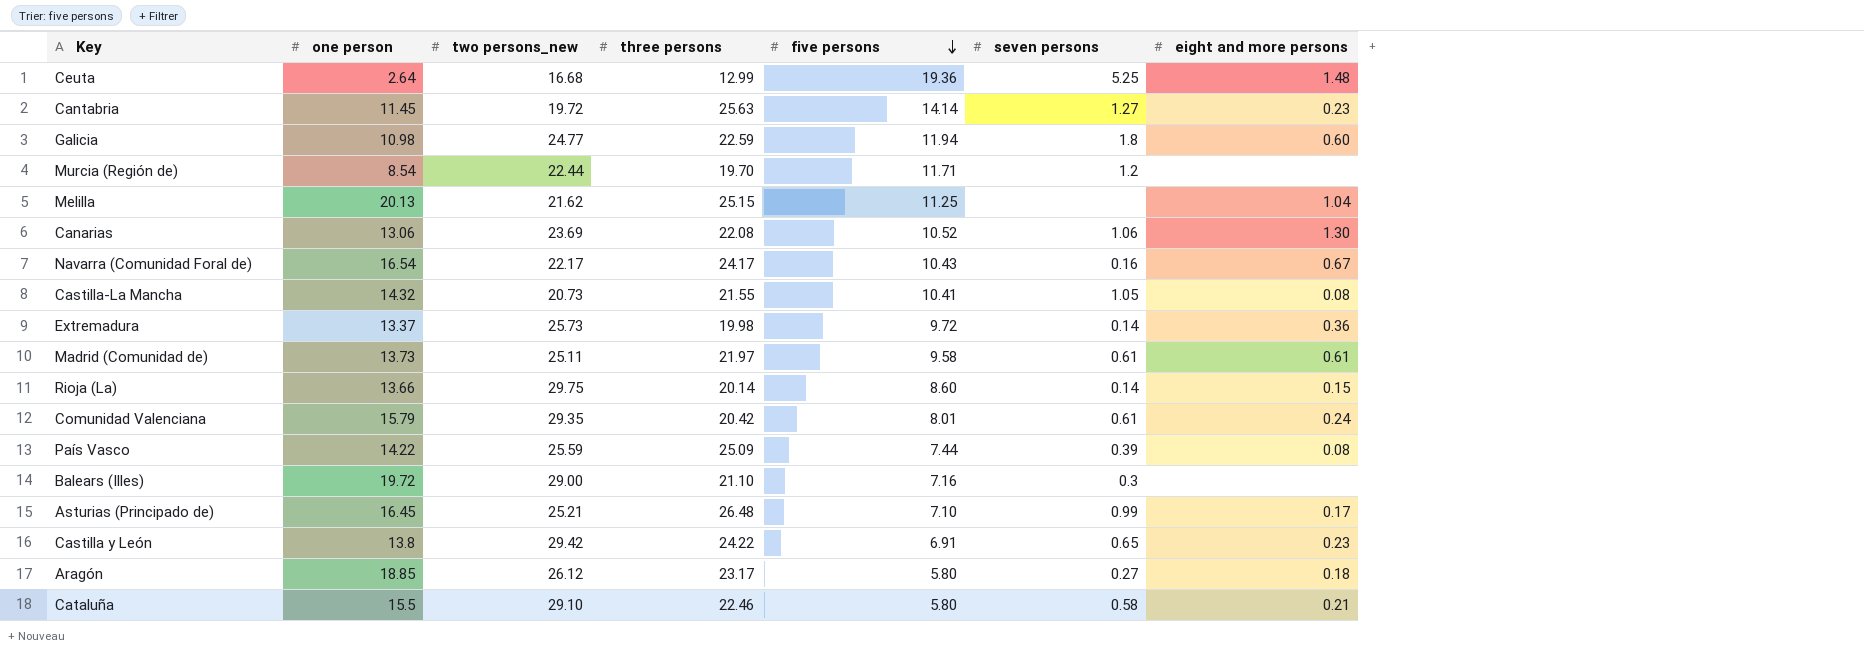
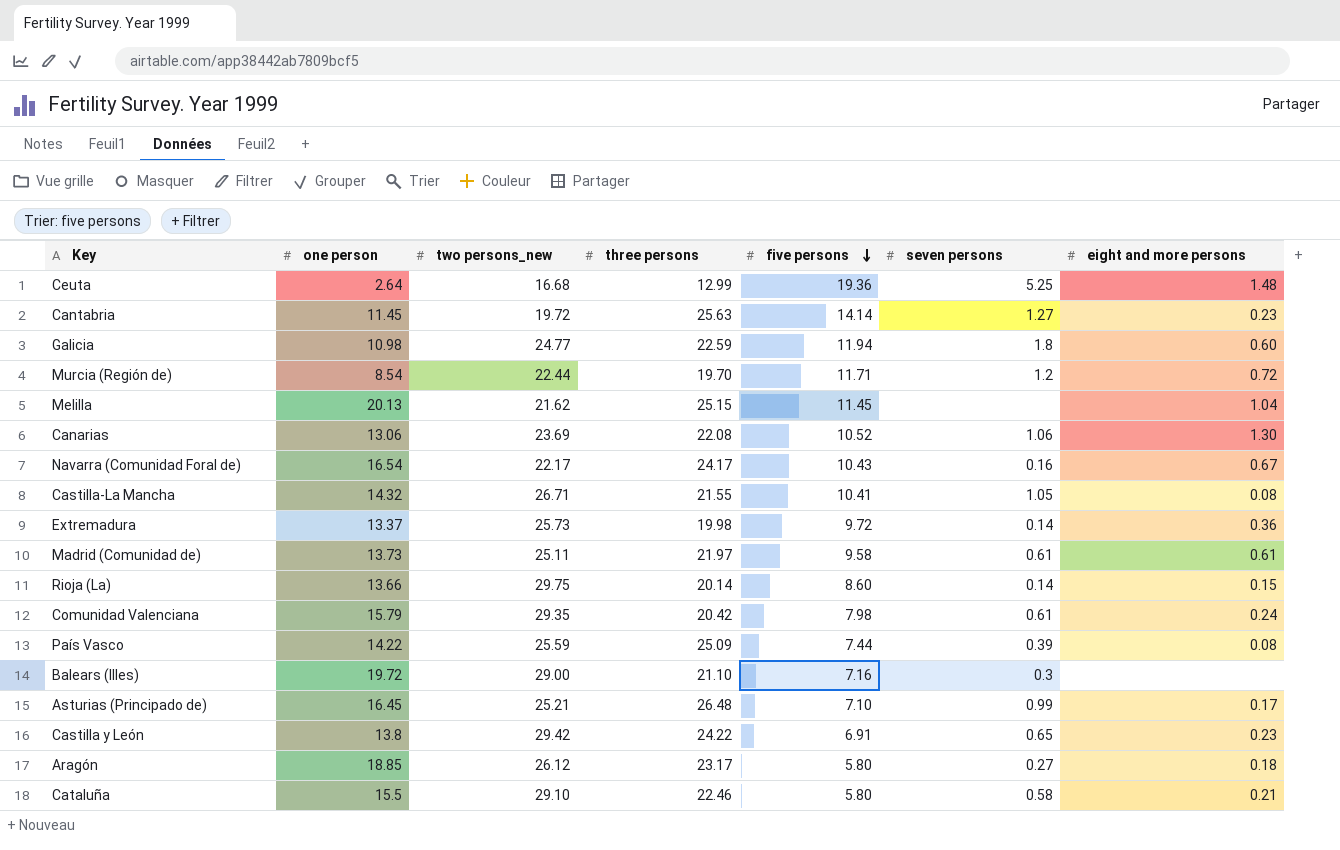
Murcia (Región de) | eight and more persons: none -> 0.72
Melilla | five persons: 11.25 -> 11.45
Castilla-La Mancha | two persons_new: 20.73 -> 26.71
Comunidad Valenciana | five persons: 8.01 -> 7.98

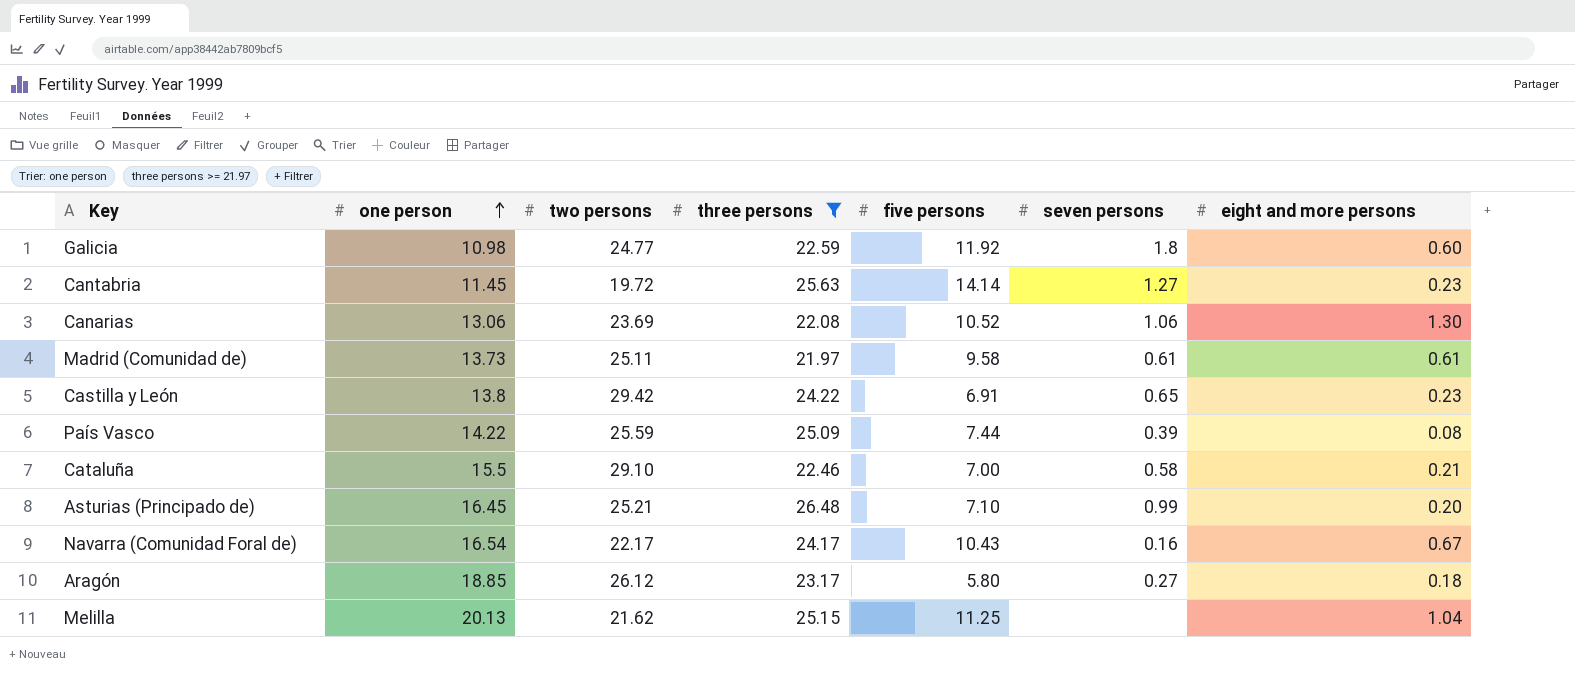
filter: none -> three persons >= 21.97
row order: five persons descending -> one person ascending
column name: two persons_new -> two persons
Galicia | five persons: 11.94 -> 11.92
Cataluña | five persons: 5.80 -> 7.00
Asturias (Principado de) | eight and more persons: 0.17 -> 0.20
Melilla | five persons: 11.45 -> 11.25

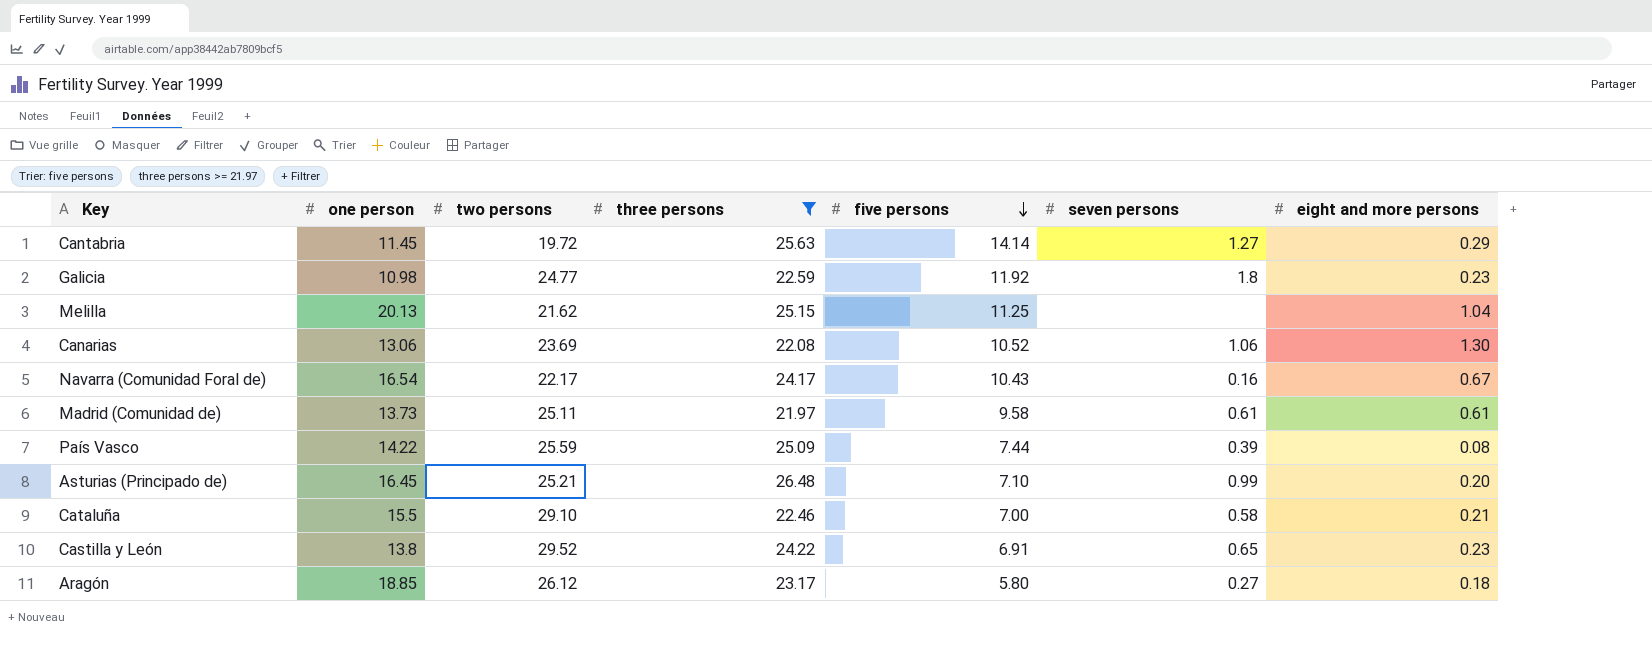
row order: one person ascending -> five persons descending
Cantabria | eight and more persons: 0.23 -> 0.29
Galicia | eight and more persons: 0.60 -> 0.23
Castilla y León | two persons: 29.42 -> 29.52

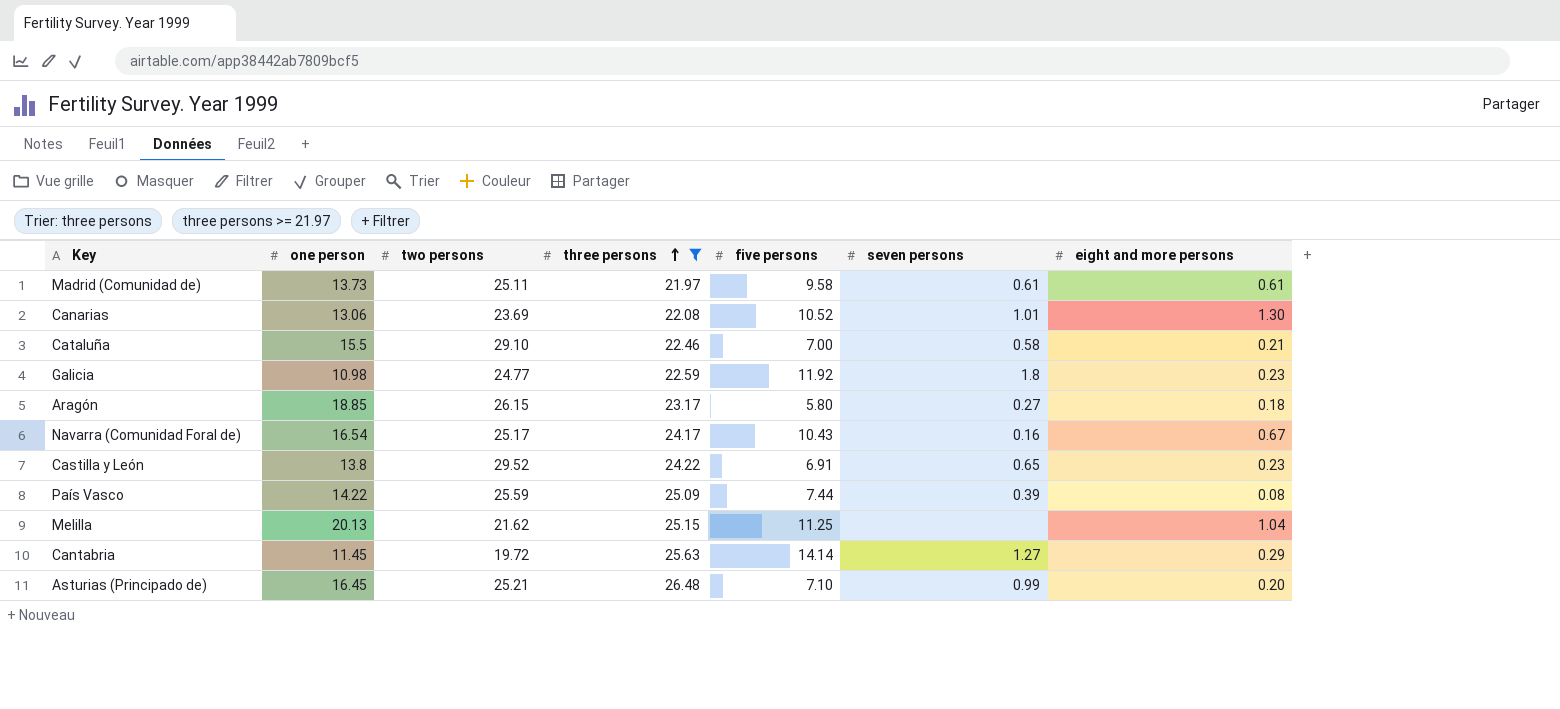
row order: five persons descending -> three persons ascending
Canarias | seven persons: 1.06 -> 1.01
Aragón | two persons: 26.12 -> 26.15
Navarra (Comunidad Foral de) | two persons: 22.17 -> 25.17

